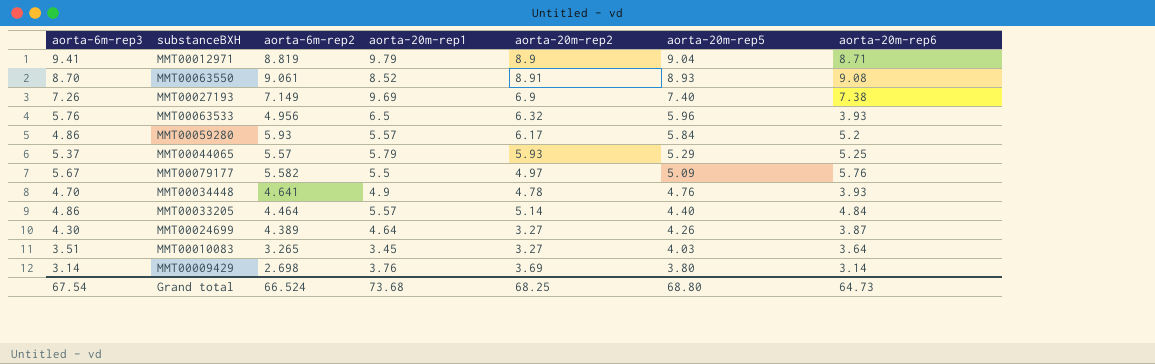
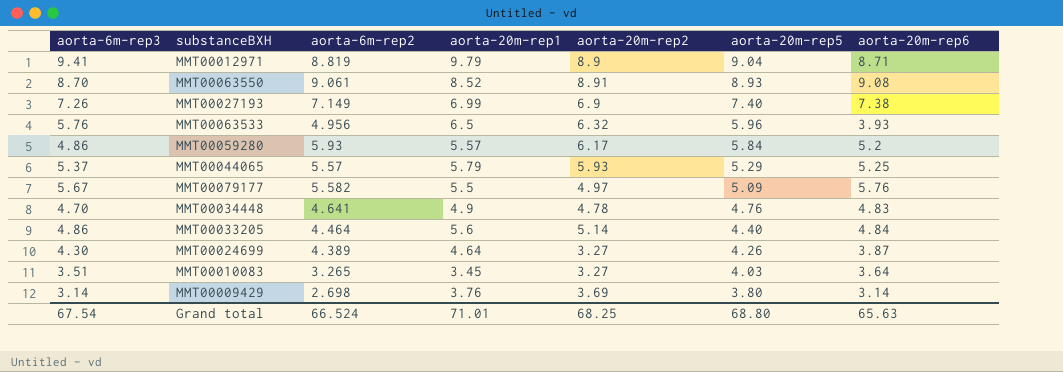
MMT00027193 | aorta-20m-rep1: 9.69 -> 6.99
MMT00034448 | aorta-20m-rep6: 3.93 -> 4.83
MMT00033205 | aorta-20m-rep1: 5.57 -> 5.6
Grand total | aorta-20m-rep1: 73.68 -> 71.01
Grand total | aorta-20m-rep6: 64.73 -> 65.63

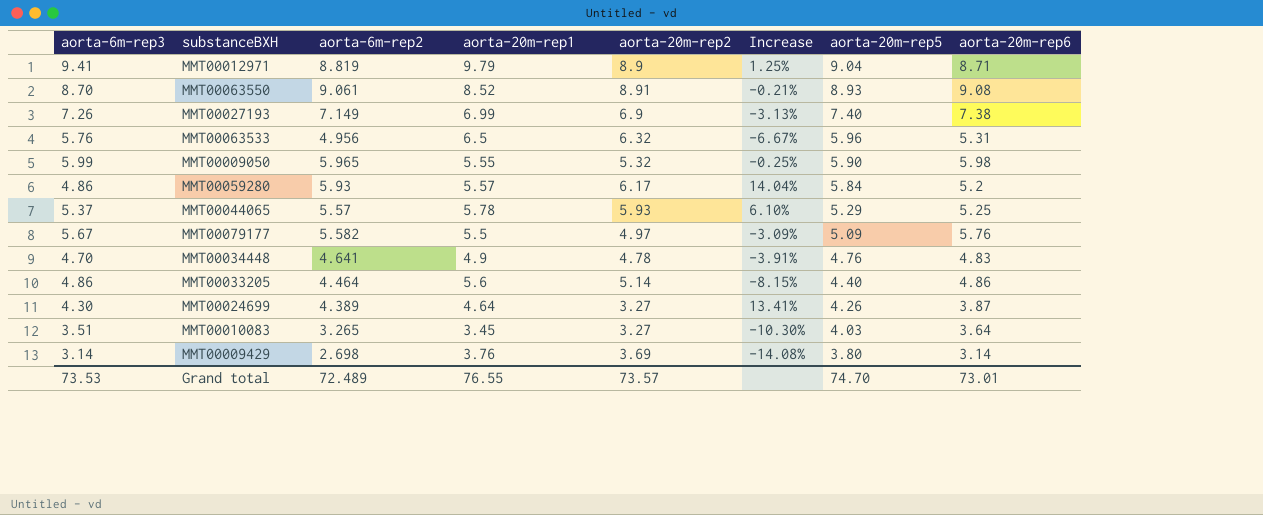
column Increase | formula: none -> ([aorta-6m-rep2] - [aorta-20m-rep6]) / [aorta-20m-rep6]
MMT00063533 | aorta-20m-rep6: 3.93 -> 5.31
row MMT00009050: none -> 5.99 | 5.965 | 5.55 | 5.32 | -0.25% | 5.90 | 5.98
MMT00044065 | aorta-20m-rep1: 5.79 -> 5.78
MMT00033205 | aorta-20m-rep6: 4.84 -> 4.86
Grand total | aorta-6m-rep3: 67.54 -> 73.53
Grand total | aorta-6m-rep2: 66.524 -> 72.489
Grand total | aorta-20m-rep1: 71.01 -> 76.55
Grand total | aorta-20m-rep2: 68.25 -> 73.57
Grand total | aorta-20m-rep5: 68.80 -> 74.70
Grand total | aorta-20m-rep6: 65.63 -> 73.01

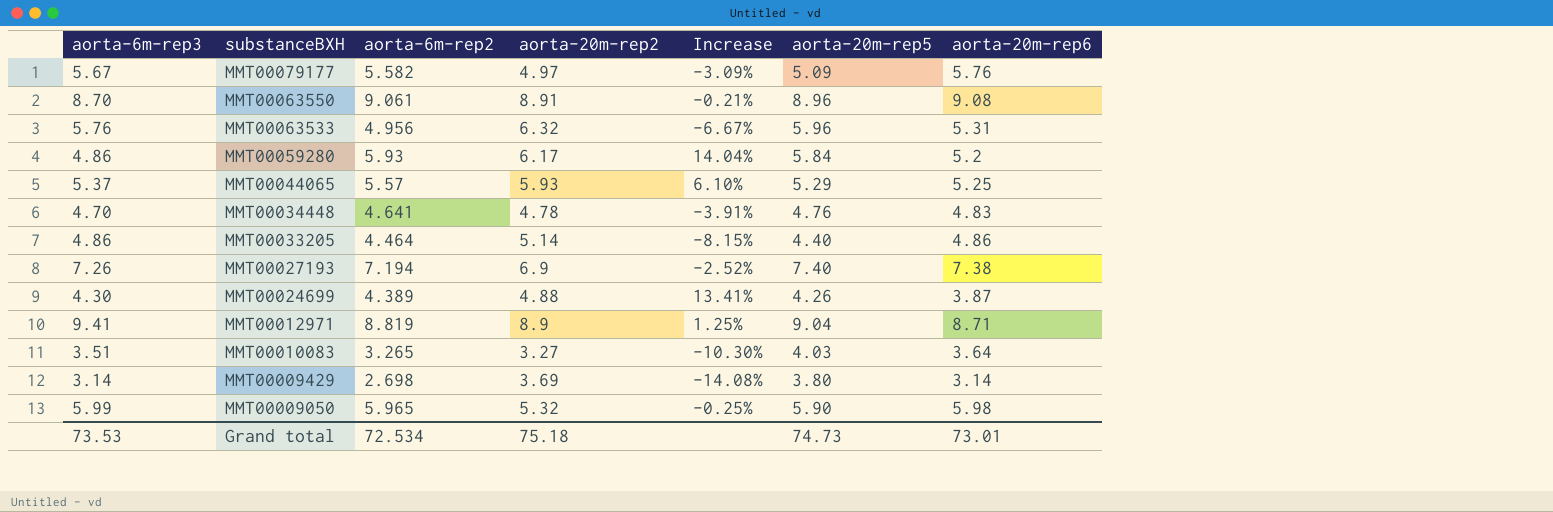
row order: aorta-20m-rep5 descending -> substanceBXH descending
column aorta-20m-rep1 | position: 4 -> none
MMT00063550 | aorta-20m-rep5: 8.93 -> 8.96
MMT00027193 | aorta-6m-rep2: 7.149 -> 7.194
MMT00027193 | Increase: -3.13% -> -2.52%
MMT00024699 | aorta-20m-rep2: 3.27 -> 4.88
Grand total | aorta-6m-rep2: 72.489 -> 72.534
Grand total | aorta-20m-rep2: 73.57 -> 75.18
Grand total | aorta-20m-rep5: 74.70 -> 74.73

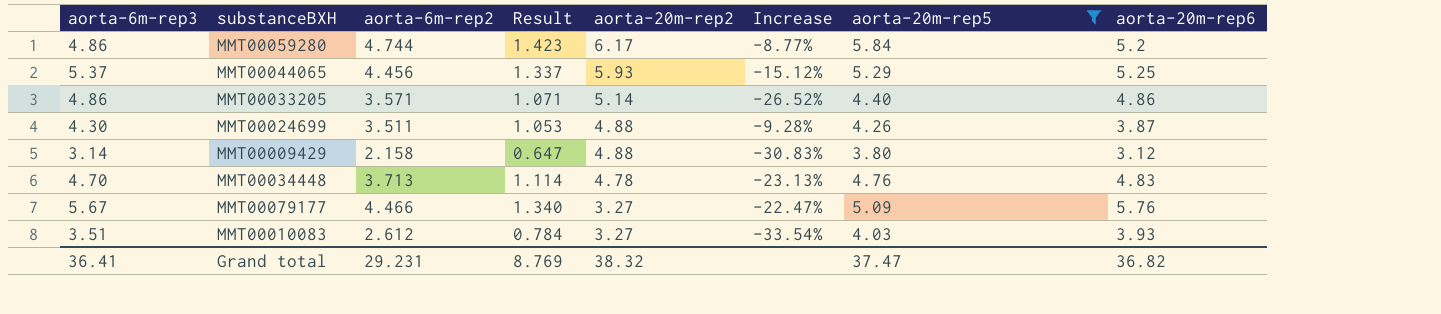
filter: none -> aorta-20m-rep5 <= 5.84
row order: substanceBXH descending -> aorta-20m-rep2 descending
column Result | formula: none -> [aorta-6m-rep2] * 0.3
MMT00059280 | aorta-6m-rep2: 5.93 -> 4.744
MMT00059280 | Increase: 14.04% -> -8.77%
MMT00044065 | aorta-6m-rep2: 5.57 -> 4.456
MMT00044065 | Increase: 6.10% -> -15.12%
MMT00033205 | aorta-6m-rep2: 4.464 -> 3.571
MMT00033205 | Increase: -8.15% -> -26.52%
MMT00024699 | aorta-6m-rep2: 4.389 -> 3.511
MMT00024699 | Increase: 13.41% -> -9.28%
MMT00009429 | aorta-6m-rep2: 2.698 -> 2.158
MMT00009429 | aorta-20m-rep2: 3.69 -> 4.88
MMT00009429 | Increase: -14.08% -> -30.83%
MMT00009429 | aorta-20m-rep6: 3.14 -> 3.12
MMT00034448 | aorta-6m-rep2: 4.641 -> 3.713
MMT00034448 | Increase: -3.91% -> -23.13%
MMT00079177 | aorta-6m-rep2: 5.582 -> 4.466
MMT00079177 | aorta-20m-rep2: 4.97 -> 3.27
MMT00079177 | Increase: -3.09% -> -22.47%
MMT00010083 | aorta-6m-rep2: 3.265 -> 2.612
MMT00010083 | Increase: -10.30% -> -33.54%
MMT00010083 | aorta-20m-rep6: 3.64 -> 3.93
Grand total | aorta-6m-rep3: 73.53 -> 36.41
Grand total | aorta-6m-rep2: 72.534 -> 29.231
Grand total | aorta-20m-rep2: 75.18 -> 38.32
Grand total | aorta-20m-rep5: 74.73 -> 37.47
Grand total | aorta-20m-rep6: 73.01 -> 36.82

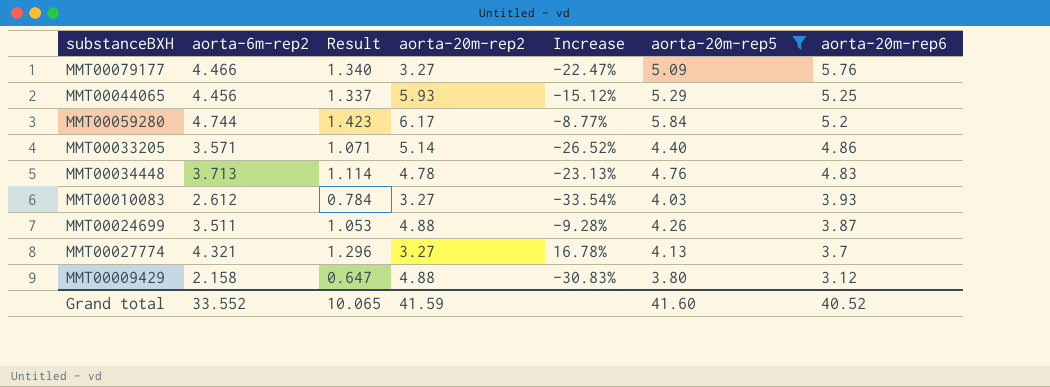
row order: aorta-20m-rep2 descending -> aorta-20m-rep6 descending
column aorta-6m-rep3 | position: 1 -> none
row MMT00027774: none -> 4.321 | 1.296 | 3.27 | 16.78% | 4.13 | 3.7
Grand total | aorta-6m-rep2: 29.231 -> 33.552
Grand total | Result: 8.769 -> 10.065
Grand total | aorta-20m-rep2: 38.32 -> 41.59
Grand total | aorta-20m-rep5: 37.47 -> 41.60
Grand total | aorta-20m-rep6: 36.82 -> 40.52

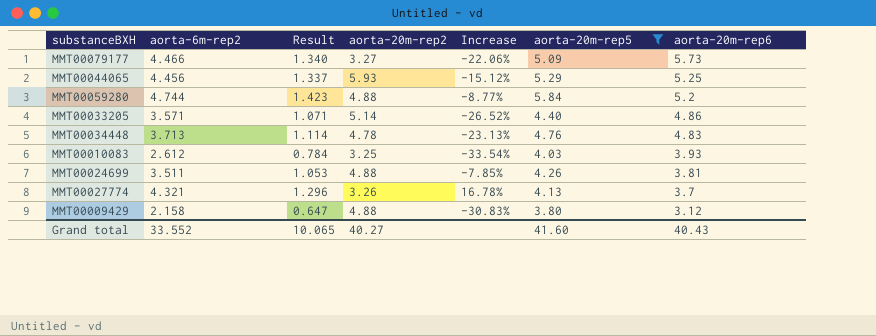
MMT00079177 | Increase: -22.47% -> -22.06%
MMT00079177 | aorta-20m-rep6: 5.76 -> 5.73
MMT00059280 | aorta-20m-rep2: 6.17 -> 4.88
MMT00010083 | aorta-20m-rep2: 3.27 -> 3.25
MMT00024699 | Increase: -9.28% -> -7.85%
MMT00024699 | aorta-20m-rep6: 3.87 -> 3.81
MMT00027774 | aorta-20m-rep2: 3.27 -> 3.26
Grand total | aorta-20m-rep2: 41.59 -> 40.27
Grand total | aorta-20m-rep6: 40.52 -> 40.43

